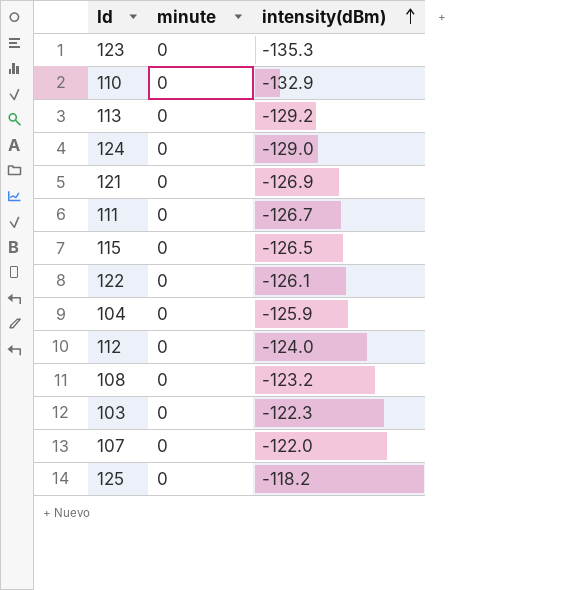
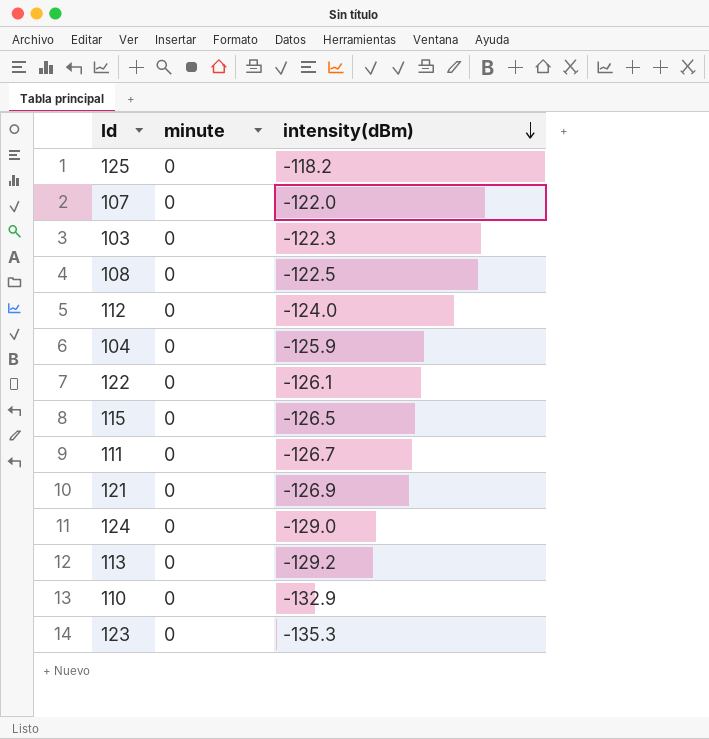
row order: intensity(dBm) ascending -> intensity(dBm) descending
108 | intensity(dBm): -123.2 -> -122.5

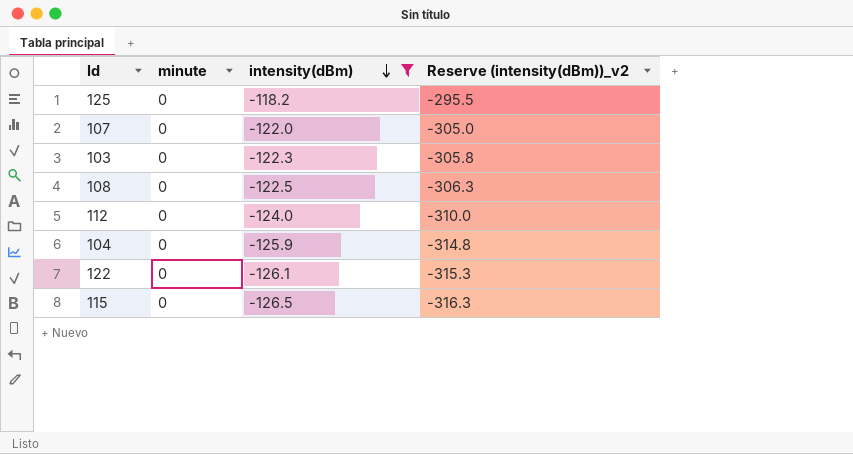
filter: none -> intensity(dBm) >= -126.5
column Reserve (intensity(dBm))_v2 | formula: none -> [intensity(dBm)] * 2.5

